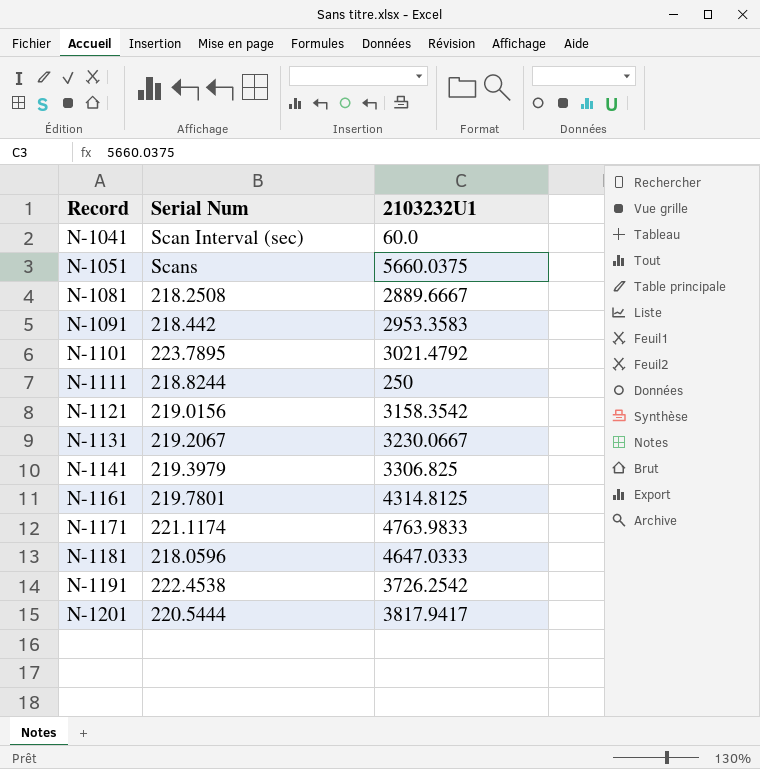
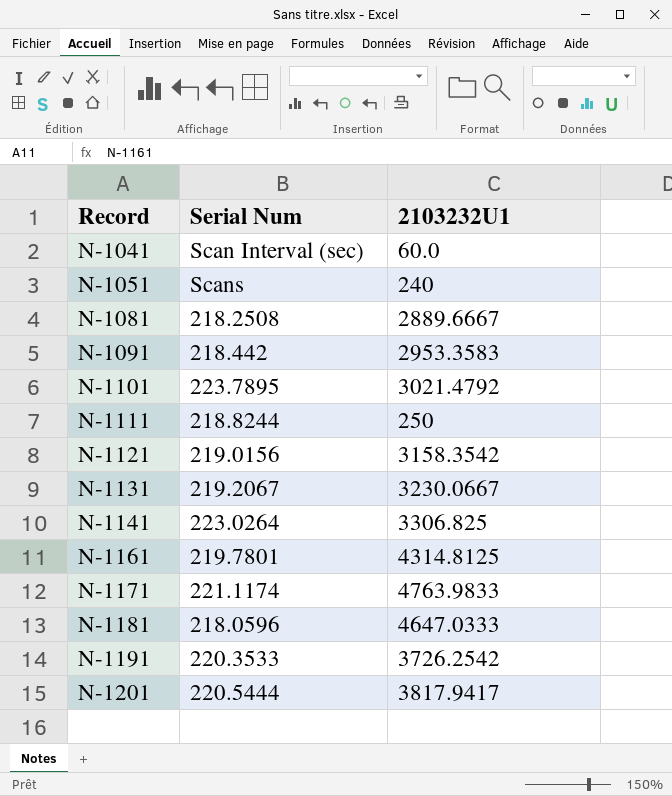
N-1051 | 2103232U1: 5660.0375 -> 240
N-1141 | Serial Num: 219.3979 -> 223.0264
N-1191 | Serial Num: 222.4538 -> 220.3533

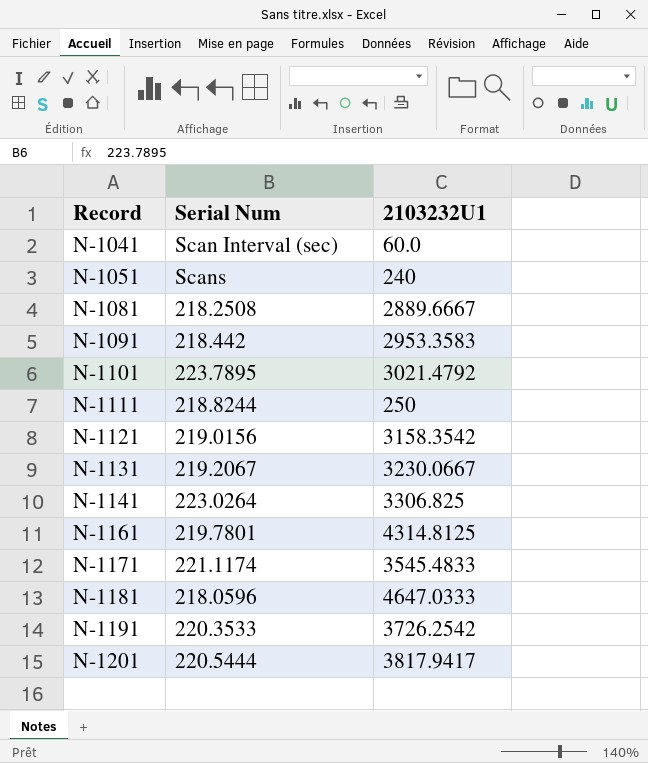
N-1171 | 2103232U1: 4763.9833 -> 3545.4833

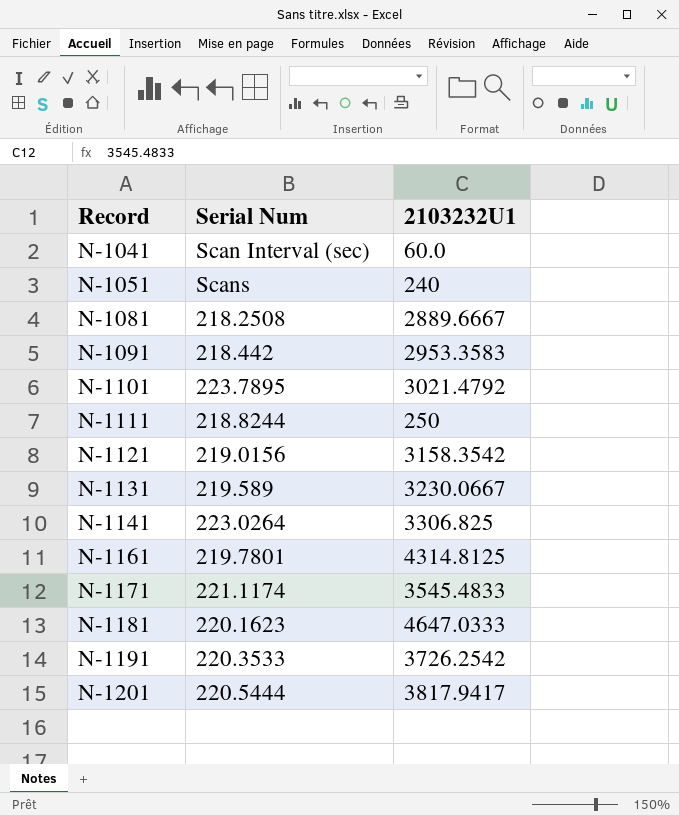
N-1131 | Serial Num: 219.2067 -> 219.589
N-1181 | Serial Num: 218.0596 -> 220.1623

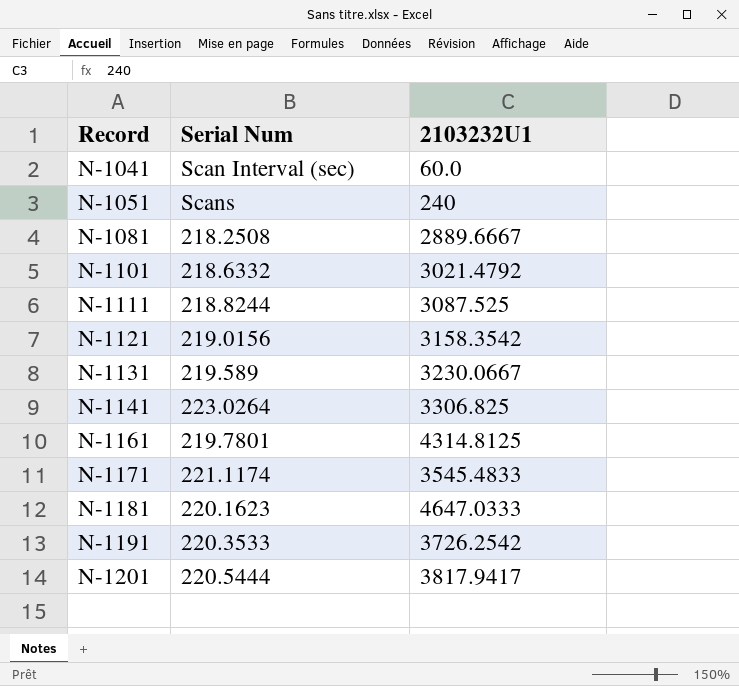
row N-1091: 218.442 | 2953.3583 -> none
N-1101 | Serial Num: 223.7895 -> 218.6332
N-1111 | 2103232U1: 250 -> 3087.525

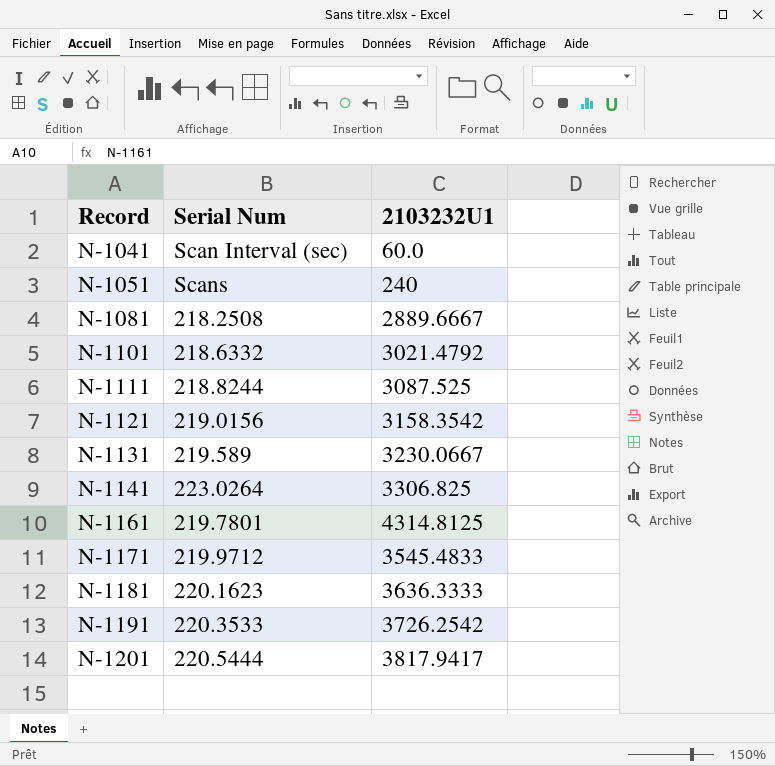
N-1171 | Serial Num: 221.1174 -> 219.9712
N-1181 | 2103232U1: 4647.0333 -> 3636.3333

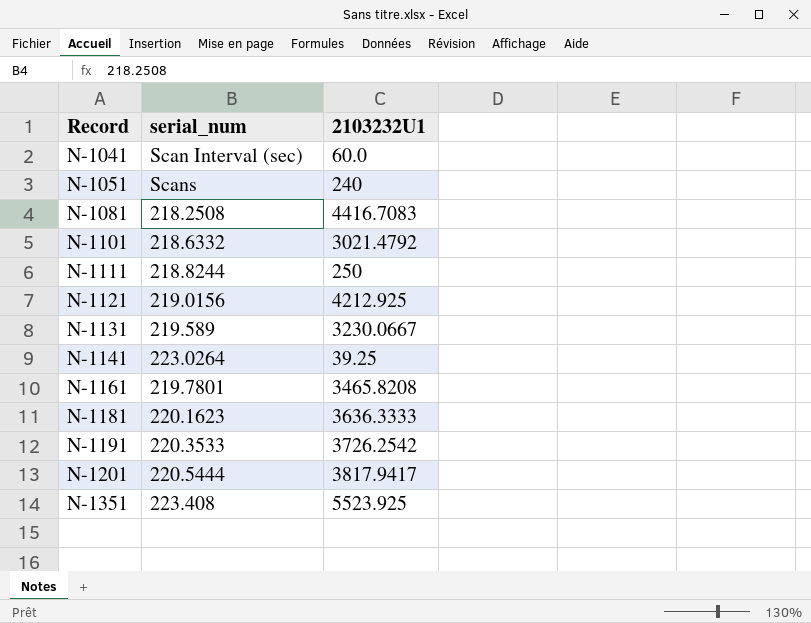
column name: Serial Num -> serial_num
row N-1171: 219.9712 | 3545.4833 -> none
N-1081 | 2103232U1: 2889.6667 -> 4416.7083
N-1111 | 2103232U1: 3087.525 -> 250
N-1121 | 2103232U1: 3158.3542 -> 4212.925
N-1141 | 2103232U1: 3306.825 -> 39.25
N-1161 | 2103232U1: 4314.8125 -> 3465.8208
row N-1351: none -> 223.408 | 5523.925

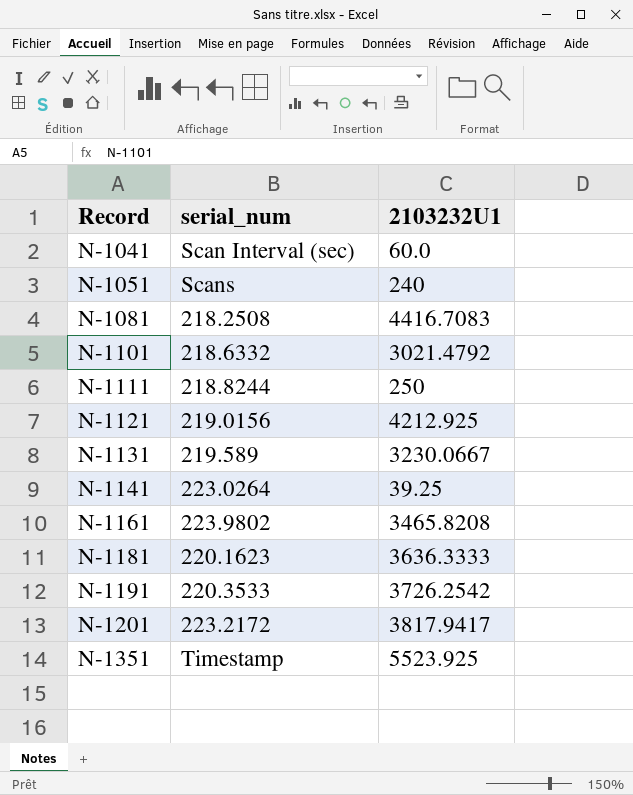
N-1161 | serial_num: 219.7801 -> 223.9802
N-1201 | serial_num: 220.5444 -> 223.2172
N-1351 | serial_num: 223.408 -> Timestamp

